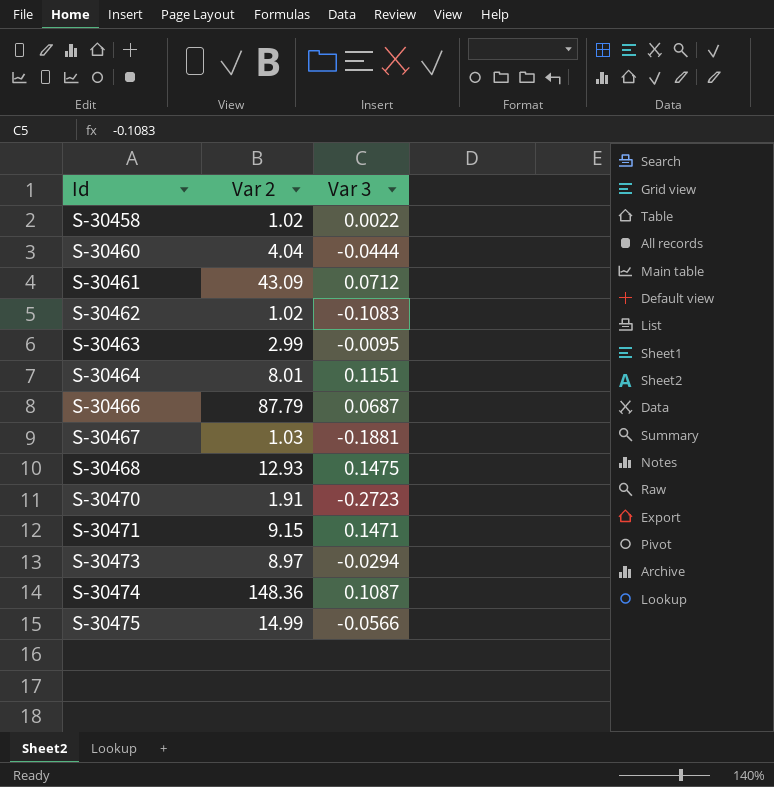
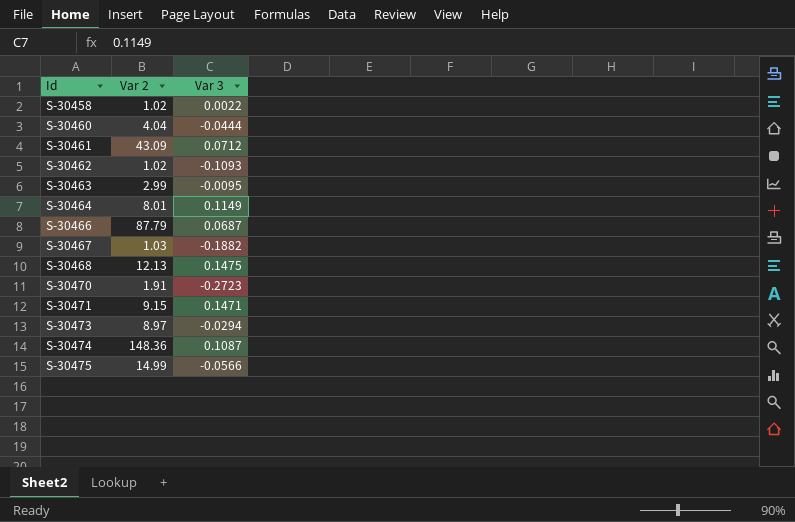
S-30462 | Var 3: -0.1083 -> -0.1093
S-30464 | Var 3: 0.1151 -> 0.1149
S-30467 | Var 3: -0.1881 -> -0.1882
S-30468 | Var 2: 12.93 -> 12.13

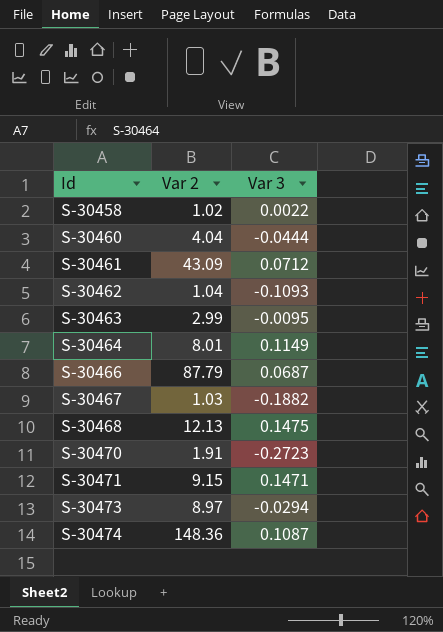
row S-30475: 14.99 | -0.0566 -> none
S-30462 | Var 2: 1.02 -> 1.04

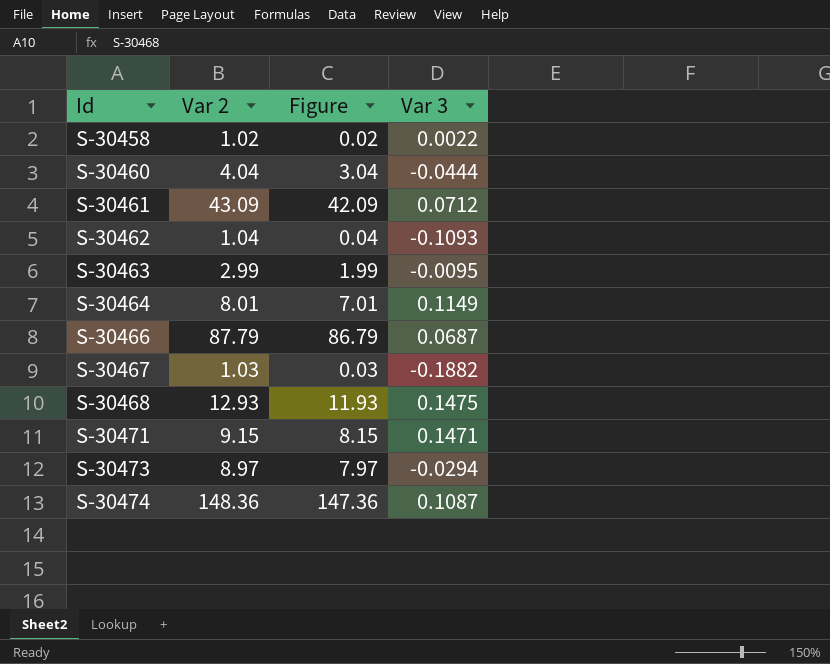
column Figure | formula: none -> [Var 2] - 1
row S-30470: 1.91 | -0.2723 -> none
S-30468 | Var 2: 12.13 -> 12.93

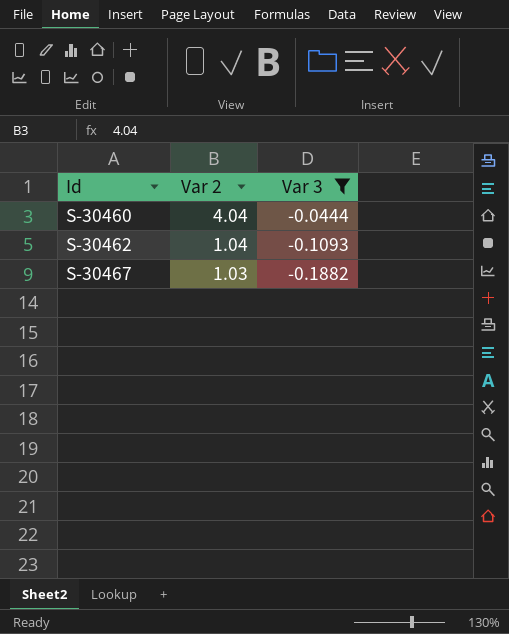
filter: none -> Var 3 <= -0.0444
column Figure | formula: [Var 2] - 1 -> none

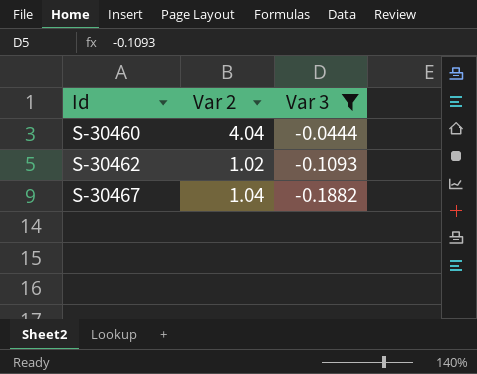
S-30462 | Var 2: 1.04 -> 1.02
S-30467 | Var 2: 1.03 -> 1.04

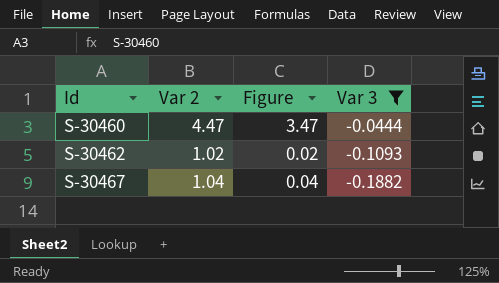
column Figure | formula: none -> [Var 2] - 1
S-30460 | Var 2: 4.04 -> 4.47

